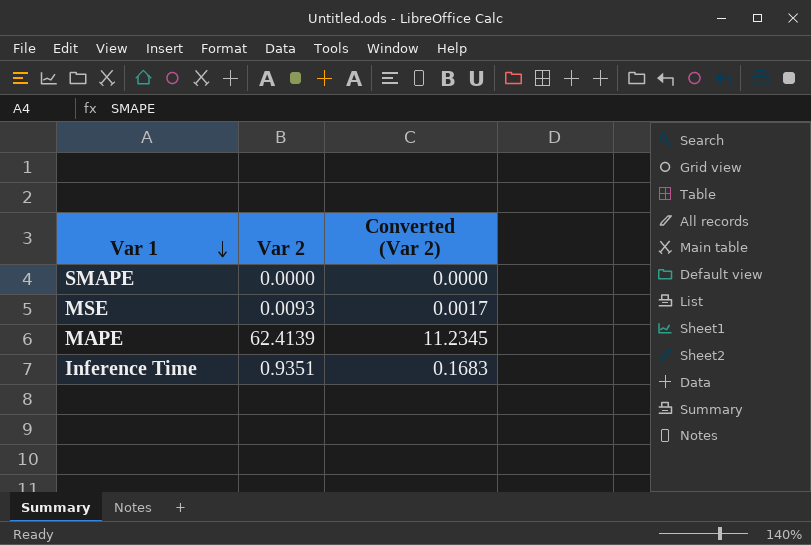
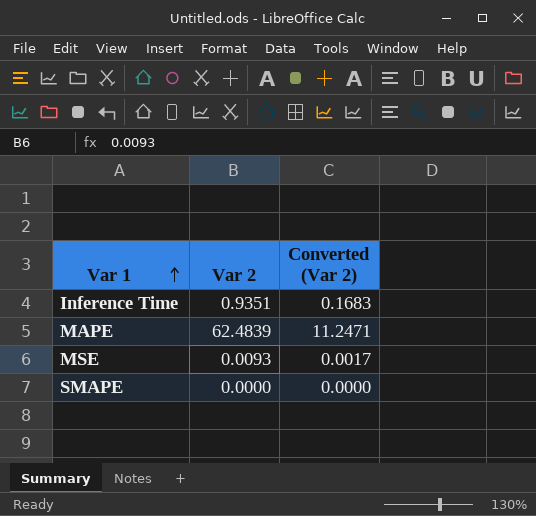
row order: Var 1 descending -> Var 1 ascending
MAPE | Var 2: 62.4139 -> 62.4839
MAPE | Converted (Var 2): 11.2345 -> 11.2471

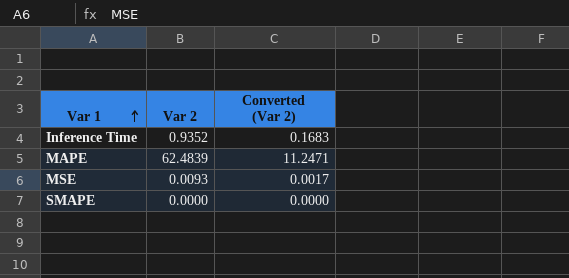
Inference Time | Var 2: 0.9351 -> 0.9352

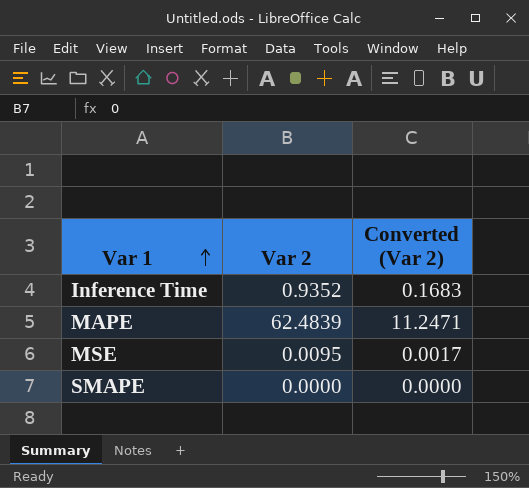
MSE | Var 2: 0.0093 -> 0.0095

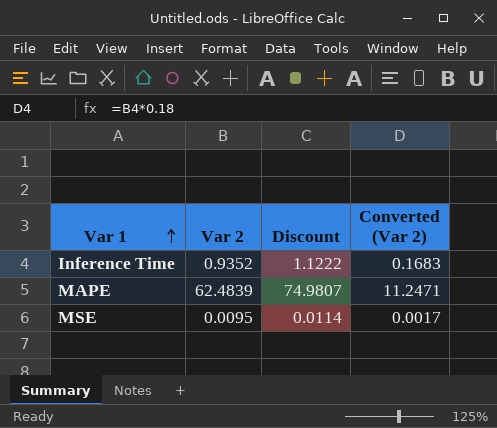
column Discount | formula: none -> [Var 2] * 1.2
row SMAPE: 0.0000 | 0.0000 -> none

